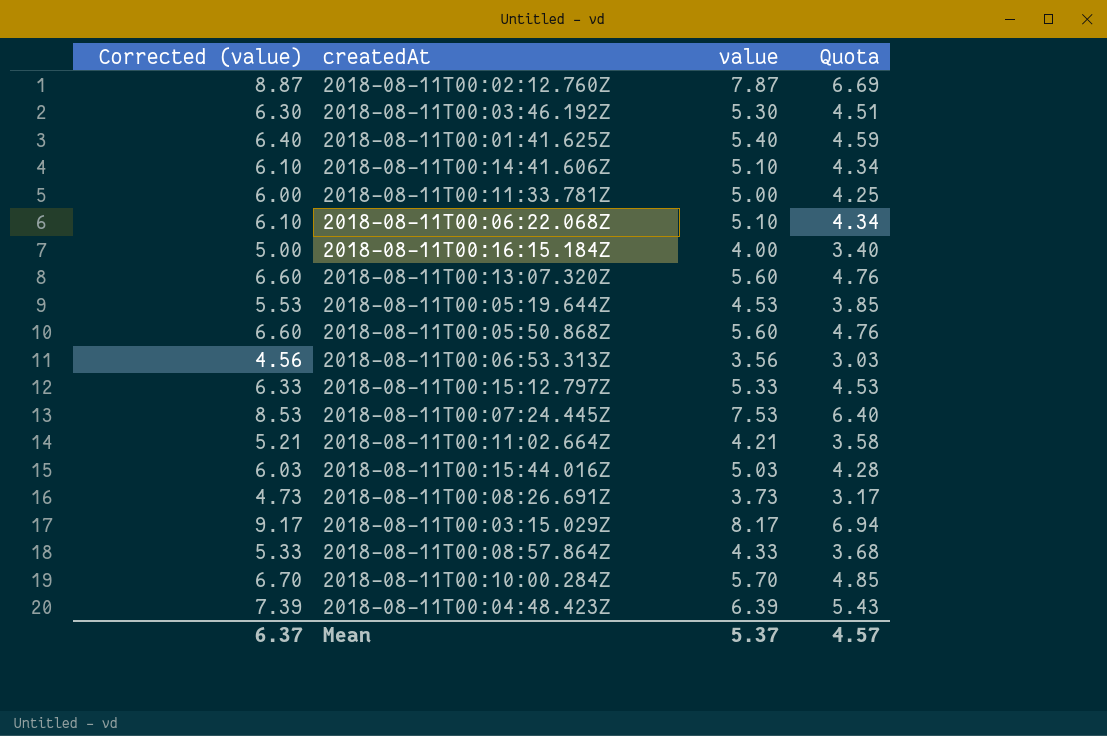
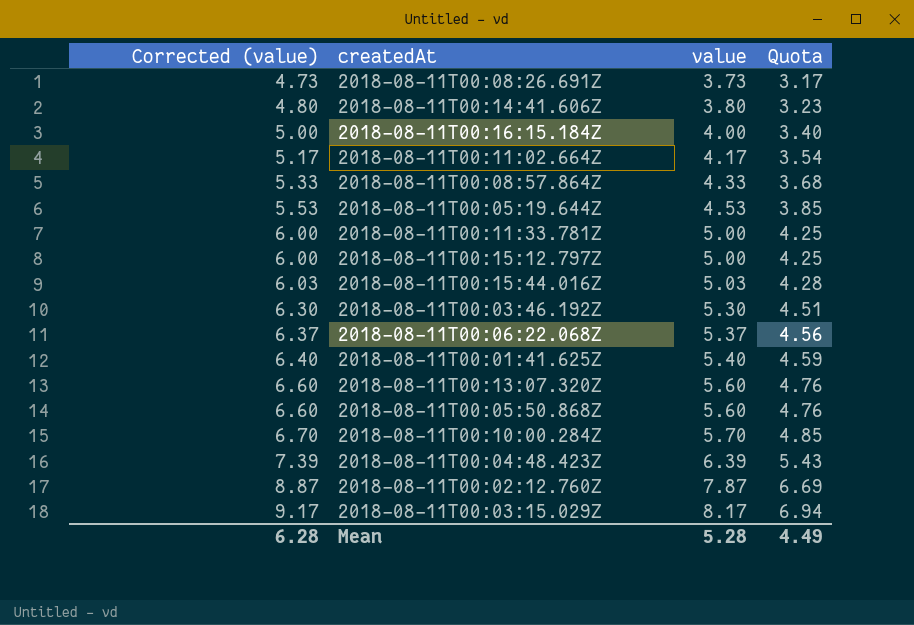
row order: none -> Corrected (value) ascending
row 2018-08-11T00:06:53.313Z: 4.56 | 3.56 | 3.03 -> none
row 2018-08-11T00:07:24.445Z: 8.53 | 7.53 | 6.40 -> none
2018-08-11T00:14:41.606Z | Corrected (value): 6.10 -> 4.80
2018-08-11T00:14:41.606Z | value: 5.10 -> 3.80
2018-08-11T00:14:41.606Z | Quota: 4.34 -> 3.23
2018-08-11T00:11:02.664Z | Corrected (value): 5.21 -> 5.17
2018-08-11T00:11:02.664Z | value: 4.21 -> 4.17
2018-08-11T00:11:02.664Z | Quota: 3.58 -> 3.54
2018-08-11T00:15:12.797Z | Corrected (value): 6.33 -> 6.00
2018-08-11T00:15:12.797Z | value: 5.33 -> 5.00
2018-08-11T00:15:12.797Z | Quota: 4.53 -> 4.25
2018-08-11T00:06:22.068Z | Corrected (value): 6.10 -> 6.37
2018-08-11T00:06:22.068Z | value: 5.10 -> 5.37
2018-08-11T00:06:22.068Z | Quota: 4.34 -> 4.56
Mean | Corrected (value): 6.37 -> 6.28
Mean | value: 5.37 -> 5.28
Mean | Quota: 4.57 -> 4.49

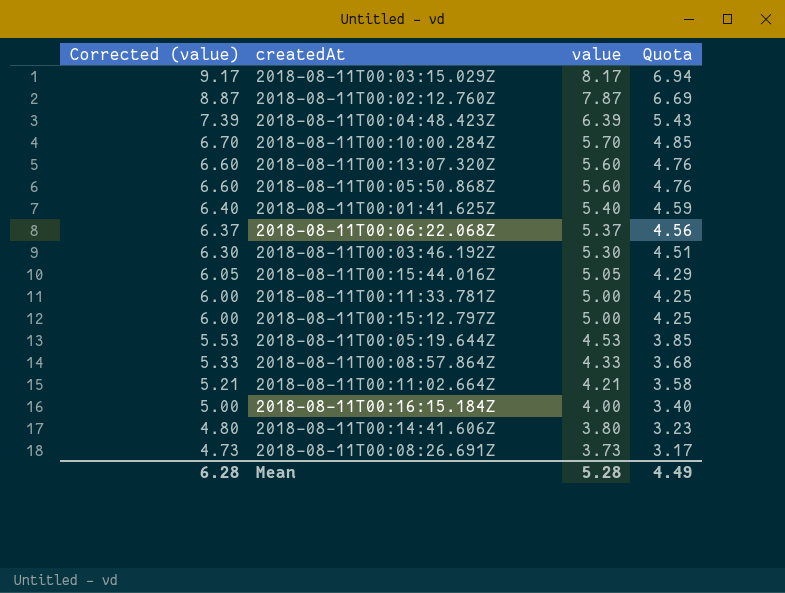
row order: Corrected (value) ascending -> Corrected (value) descending
2018-08-11T00:15:44.016Z | Corrected (value): 6.03 -> 6.05
2018-08-11T00:15:44.016Z | value: 5.03 -> 5.05
2018-08-11T00:15:44.016Z | Quota: 4.28 -> 4.29
2018-08-11T00:11:02.664Z | Corrected (value): 5.17 -> 5.21
2018-08-11T00:11:02.664Z | value: 4.17 -> 4.21
2018-08-11T00:11:02.664Z | Quota: 3.54 -> 3.58

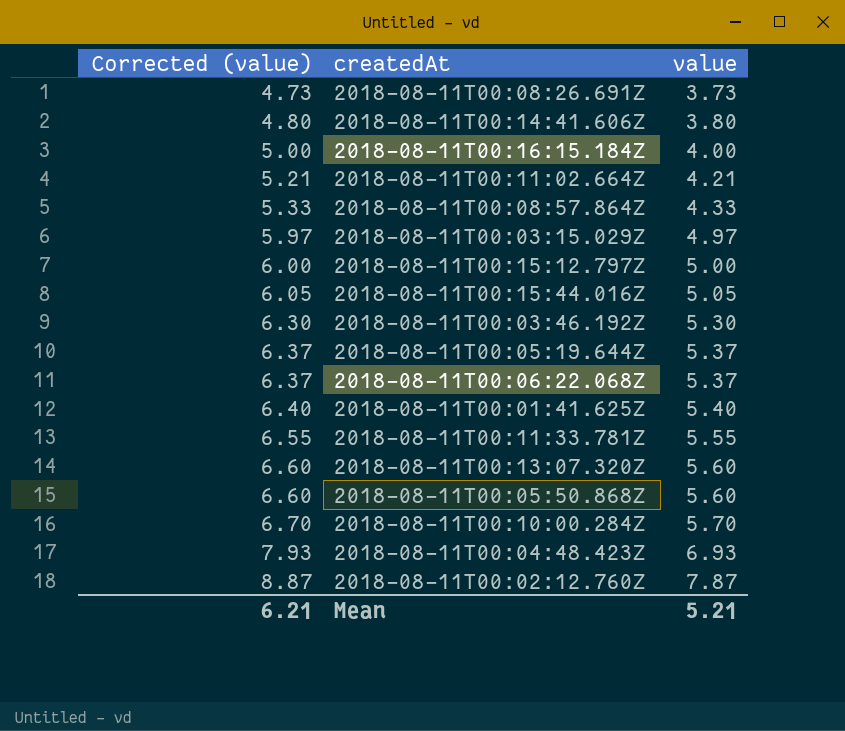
row order: Corrected (value) descending -> Corrected (value) ascending
column Quota | formula: [value] * 0.85 -> none
2018-08-11T00:03:15.029Z | Corrected (value): 9.17 -> 5.97
2018-08-11T00:03:15.029Z | value: 8.17 -> 4.97
2018-08-11T00:05:19.644Z | Corrected (value): 5.53 -> 6.37
2018-08-11T00:05:19.644Z | value: 4.53 -> 5.37
2018-08-11T00:11:33.781Z | Corrected (value): 6.00 -> 6.55
2018-08-11T00:11:33.781Z | value: 5.00 -> 5.55
2018-08-11T00:04:48.423Z | Corrected (value): 7.39 -> 7.93
2018-08-11T00:04:48.423Z | value: 6.39 -> 6.93
Mean | Corrected (value): 6.28 -> 6.21
Mean | value: 5.28 -> 5.21

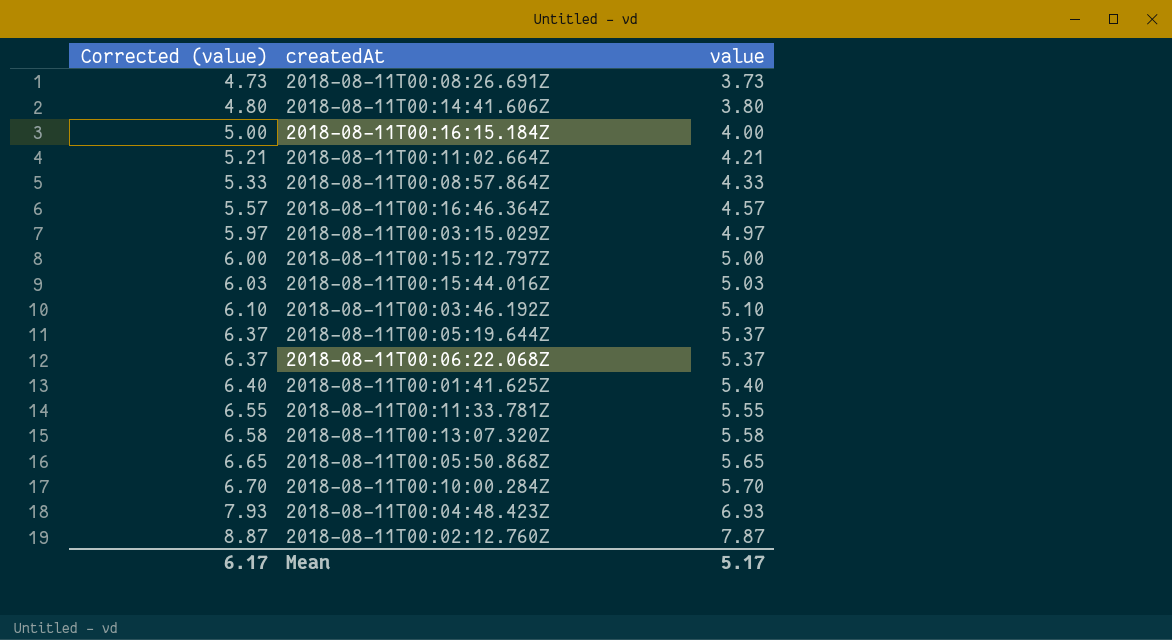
row 2018-08-11T00:16:46.364Z: none -> 5.57 | 4.57
2018-08-11T00:15:44.016Z | Corrected (value): 6.05 -> 6.03
2018-08-11T00:15:44.016Z | value: 5.05 -> 5.03
2018-08-11T00:03:46.192Z | Corrected (value): 6.30 -> 6.10
2018-08-11T00:03:46.192Z | value: 5.30 -> 5.10
2018-08-11T00:13:07.320Z | Corrected (value): 6.60 -> 6.58
2018-08-11T00:13:07.320Z | value: 5.60 -> 5.58
2018-08-11T00:05:50.868Z | Corrected (value): 6.60 -> 6.65
2018-08-11T00:05:50.868Z | value: 5.60 -> 5.65
Mean | Corrected (value): 6.21 -> 6.17
Mean | value: 5.21 -> 5.17

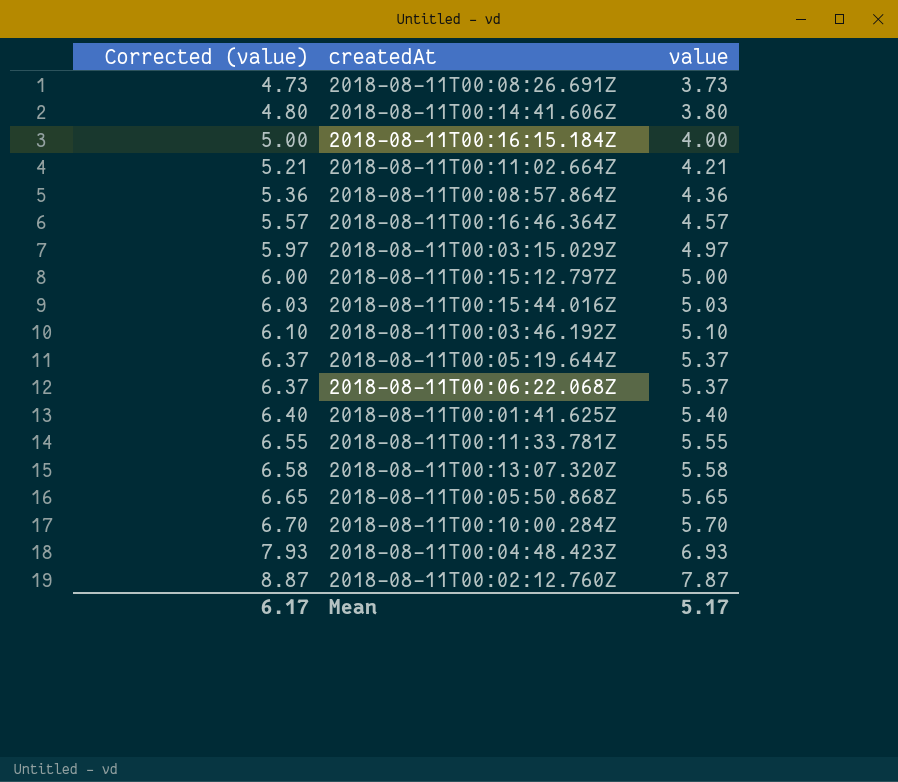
2018-08-11T00:08:57.864Z | Corrected (value): 5.33 -> 5.36
2018-08-11T00:08:57.864Z | value: 4.33 -> 4.36

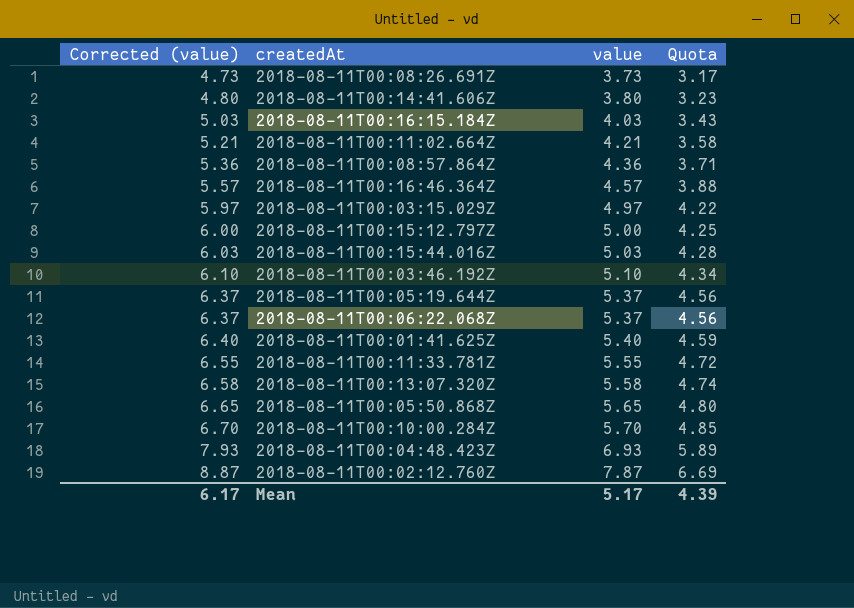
column Quota | formula: none -> [value] * 0.85
2018-08-11T00:16:15.184Z | Corrected (value): 5.00 -> 5.03
2018-08-11T00:16:15.184Z | value: 4.00 -> 4.03

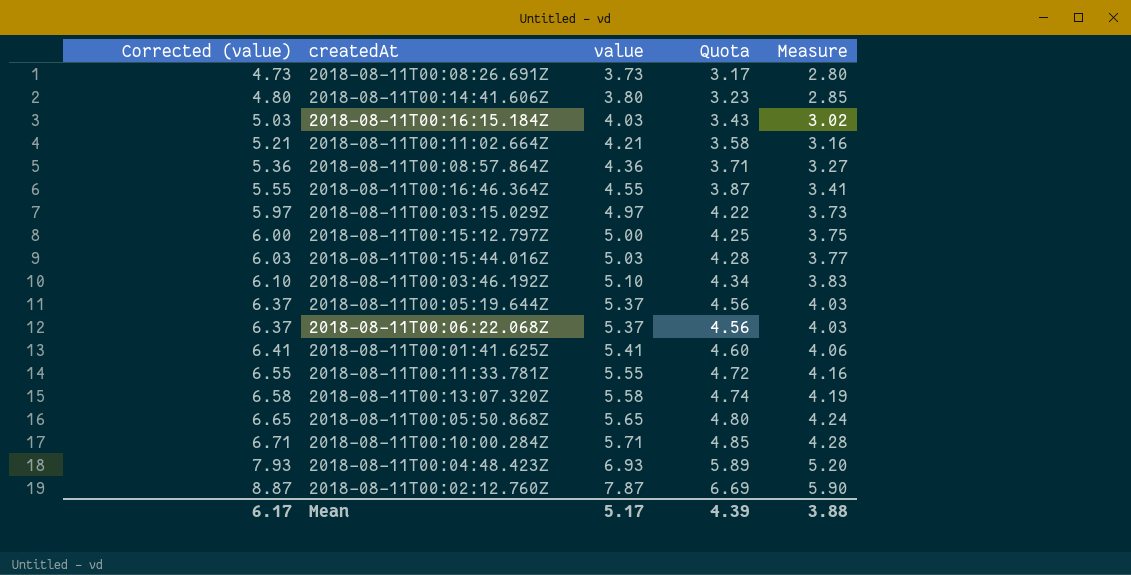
column Measure | formula: none -> [value] * 0.75
2018-08-11T00:16:46.364Z | Corrected (value): 5.57 -> 5.55
2018-08-11T00:16:46.364Z | value: 4.57 -> 4.55
2018-08-11T00:16:46.364Z | Quota: 3.88 -> 3.87
2018-08-11T00:01:41.625Z | Corrected (value): 6.40 -> 6.41
2018-08-11T00:01:41.625Z | value: 5.40 -> 5.41
2018-08-11T00:01:41.625Z | Quota: 4.59 -> 4.60
2018-08-11T00:10:00.284Z | Corrected (value): 6.70 -> 6.71
2018-08-11T00:10:00.284Z | value: 5.70 -> 5.71

